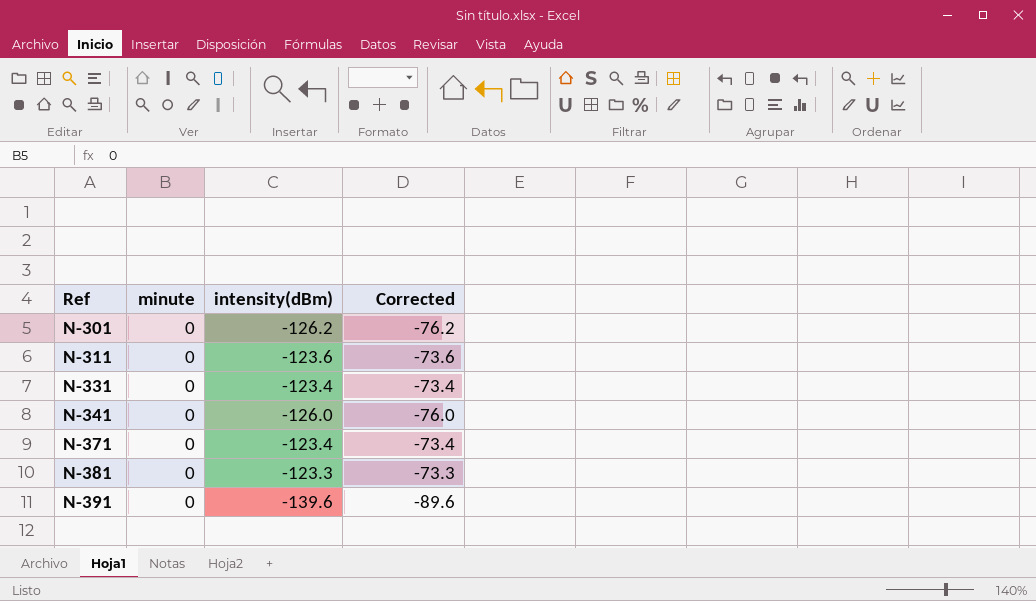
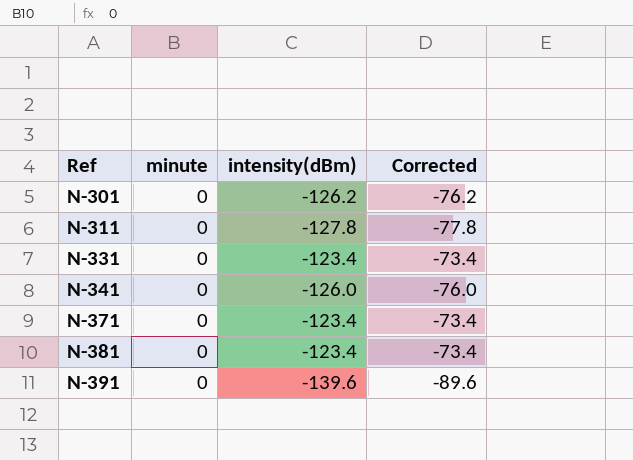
N-311 | intensity(dBm): -123.6 -> -127.8
N-311 | Corrected: -73.6 -> -77.8
N-381 | intensity(dBm): -123.3 -> -123.4
N-381 | Corrected: -73.3 -> -73.4

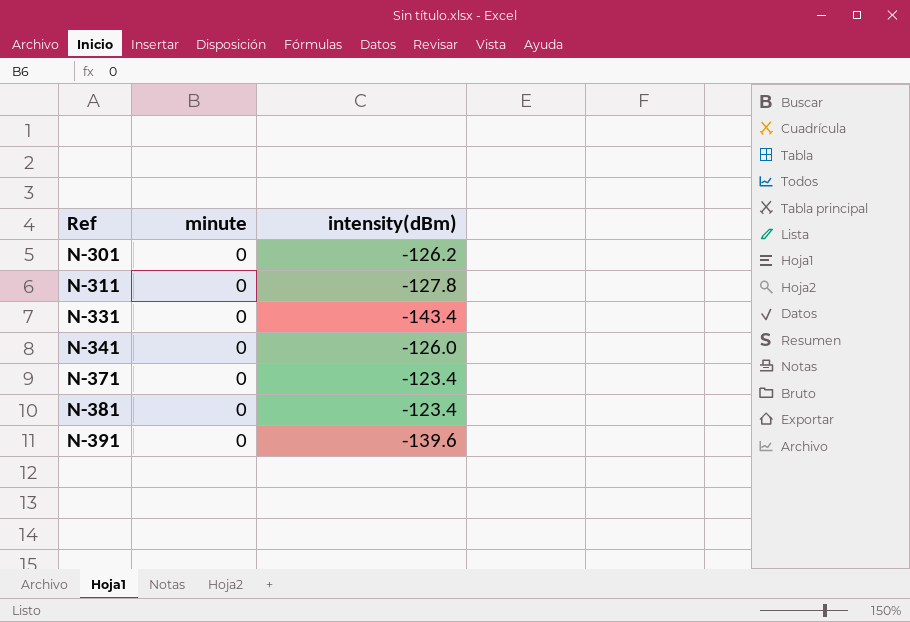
column Corrected | formula: [intensity(dBm)] + 50 -> none
N-331 | intensity(dBm): -123.4 -> -143.4

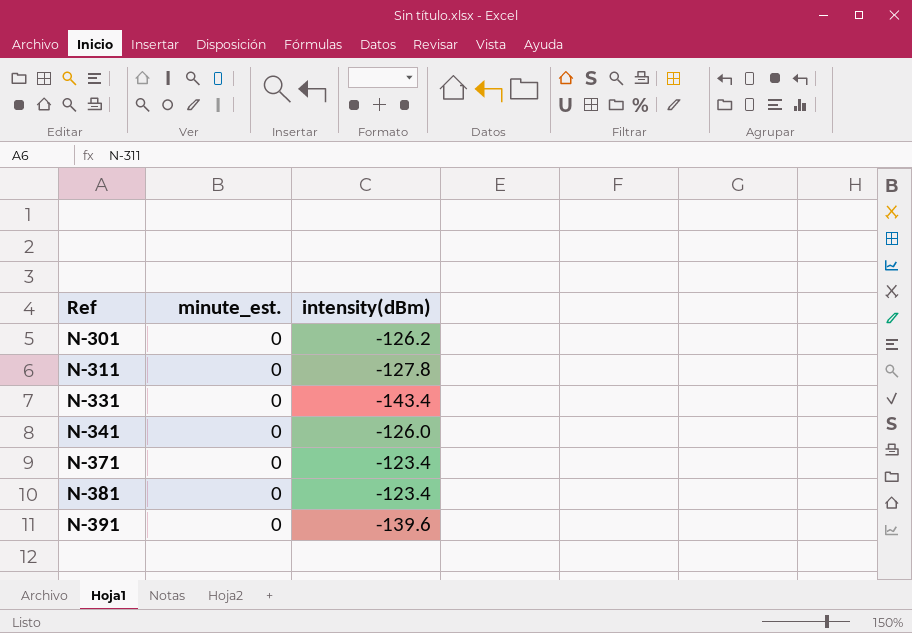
column name: minute -> minute_est.

